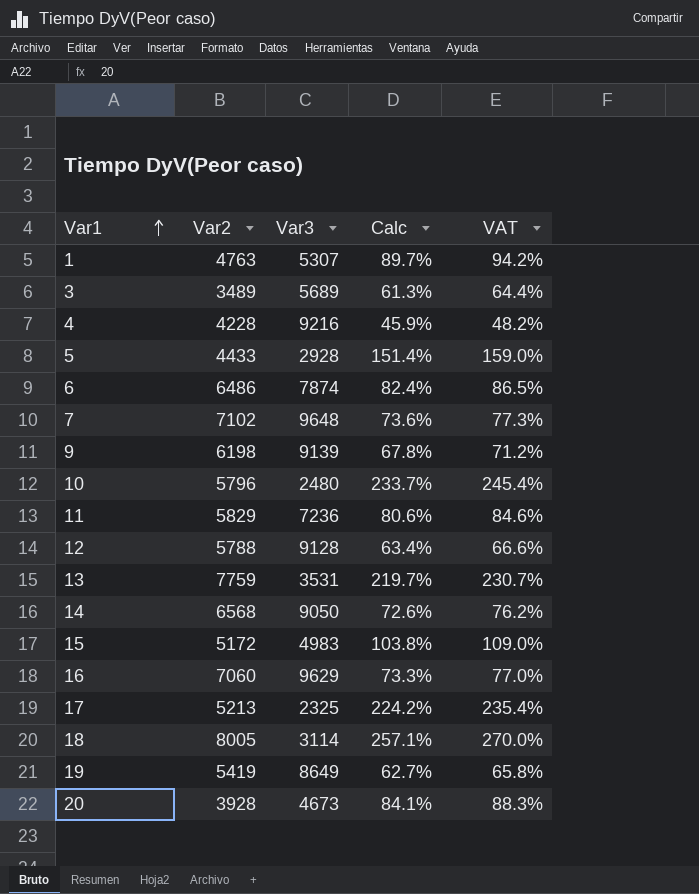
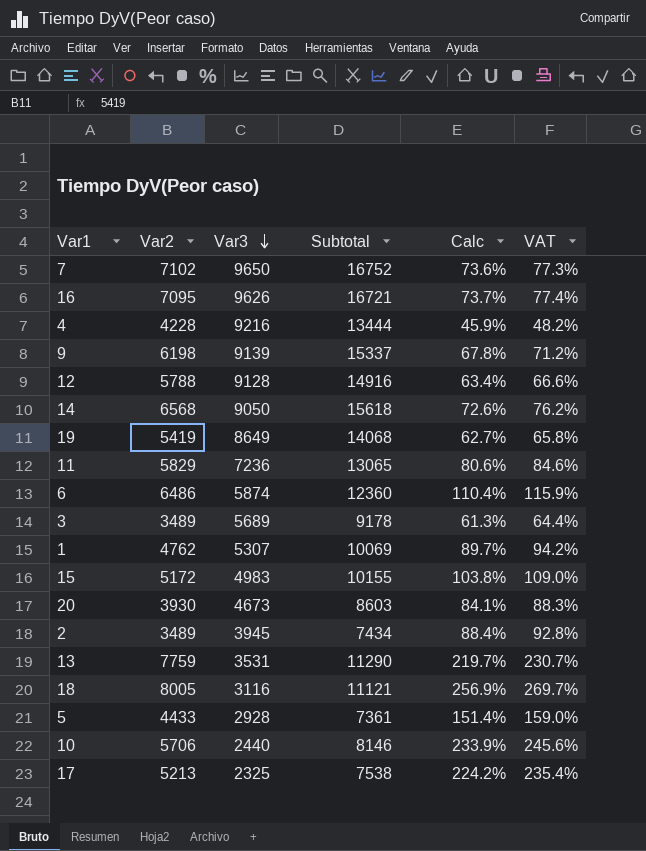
row order: Var1 ascending -> Var3 descending
column Subtotal | formula: none -> [Var2] + [Var3]
7 | Var3: 9648 -> 9650
16 | Var2: 7060 -> 7095
16 | Var3: 9629 -> 9626
16 | Calc: 73.3% -> 73.7%
16 | VAT: 77.0% -> 77.4%
6 | Var3: 7874 -> 5874
6 | Calc: 82.4% -> 110.4%
6 | VAT: 86.5% -> 115.9%
1 | Var2: 4763 -> 4762
20 | Var2: 3928 -> 3930
row 2: none -> 3489 | 3945 | 7434 | 88.4% | 92.8%
18 | Var3: 3114 -> 3116
18 | Calc: 257.1% -> 256.9%
18 | VAT: 270.0% -> 269.7%
10 | Var2: 5796 -> 5706
10 | Var3: 2480 -> 2440
10 | Calc: 233.7% -> 233.9%
10 | VAT: 245.4% -> 245.6%

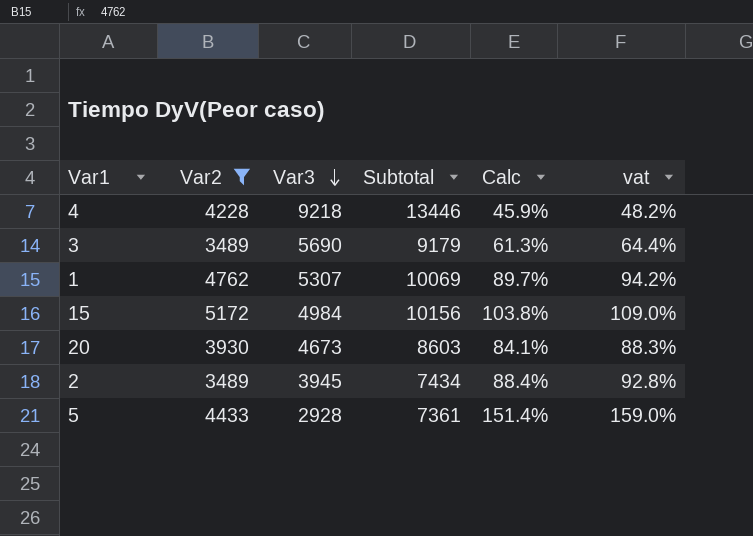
filter: none -> Var2 <= 5172
column name: VAT -> vat
4 | Var3: 9216 -> 9218
4 | Subtotal: 13444 -> 13446
3 | Var3: 5689 -> 5690
3 | Subtotal: 9178 -> 9179
15 | Var3: 4983 -> 4984
15 | Subtotal: 10155 -> 10156

